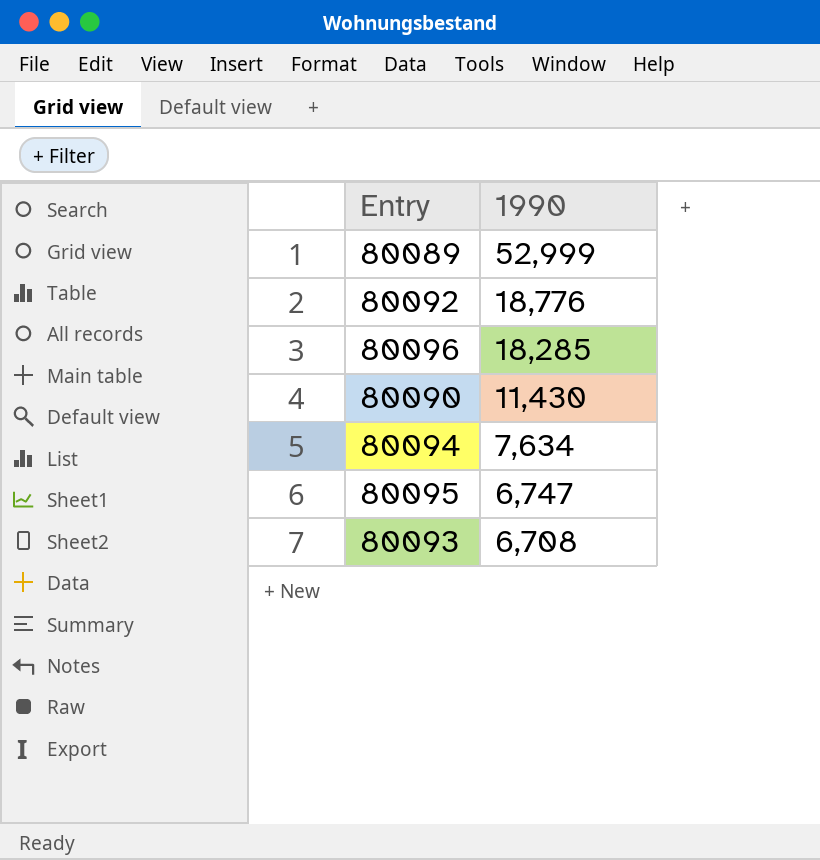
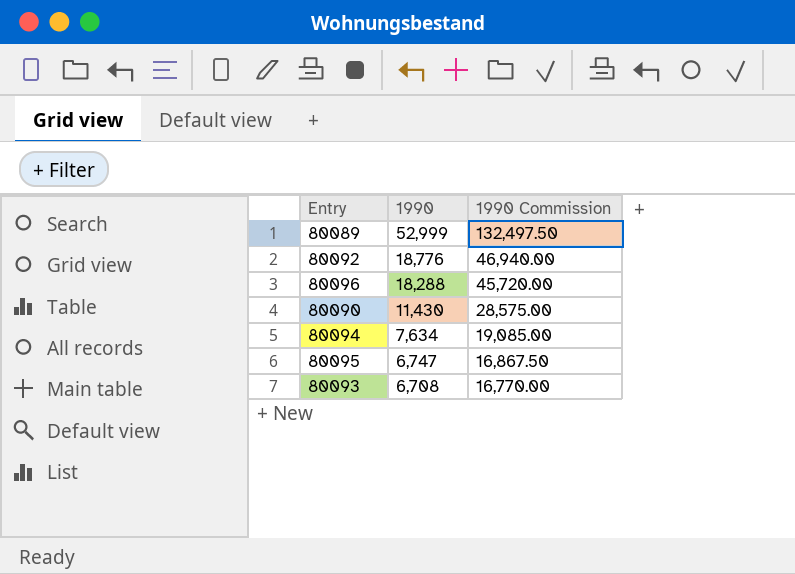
column 1990 Commission | formula: none -> [1990] * 2.5
80096 | 1990: 18,285 -> 18,288

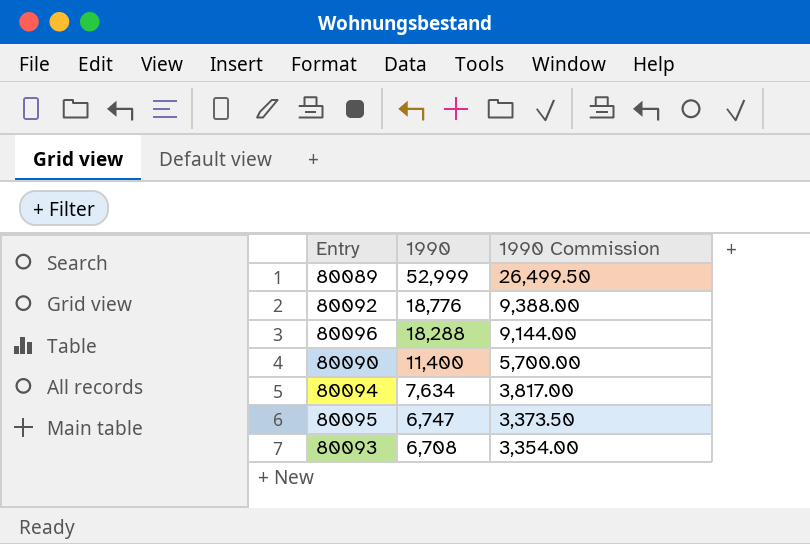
column 1990 Commission | formula: [1990] * 2.5 -> [1990] * 0.5
80090 | 1990: 11,430 -> 11,400

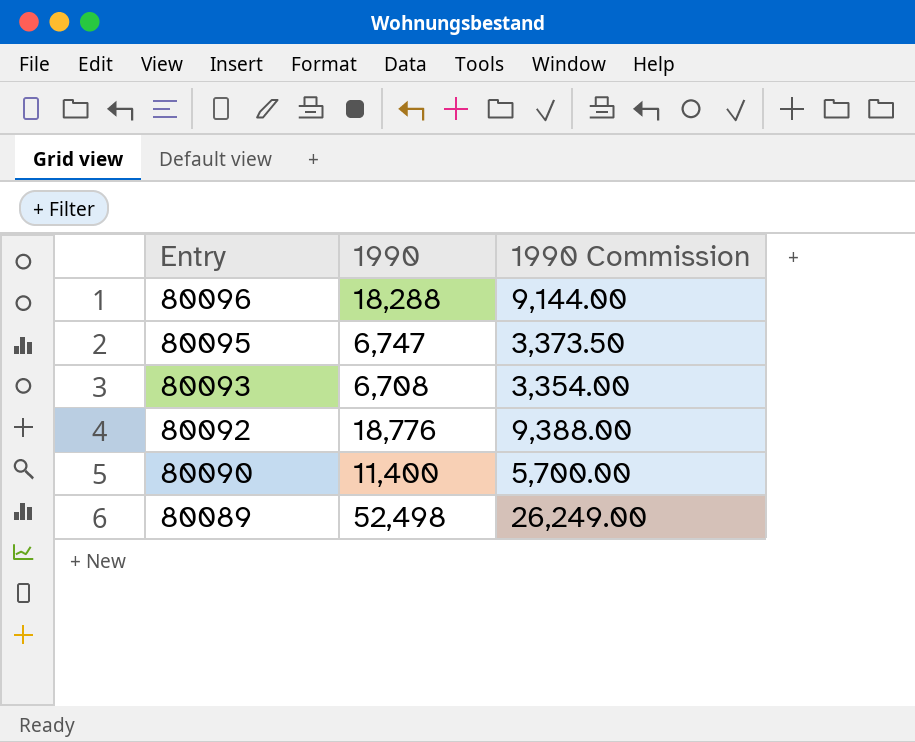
row order: 1990 descending -> Entry descending
row 80094: 7,634 | 3,817.00 -> none
80089 | 1990: 52,999 -> 52,498
80089 | 1990 Commission: 26,499.50 -> 26,249.00

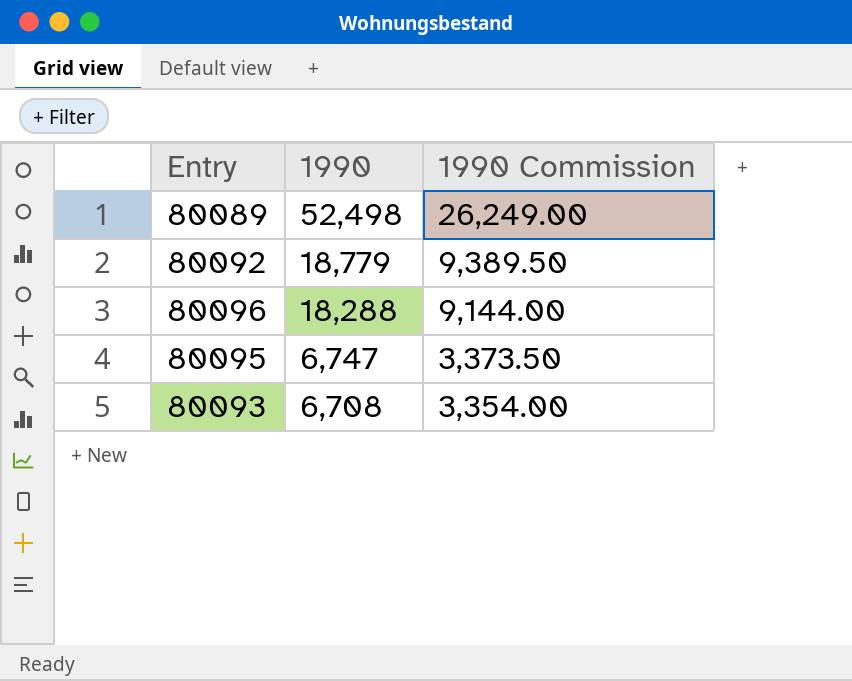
row order: Entry descending -> 1990 descending
row 80090: 11,400 | 5,700.00 -> none
80092 | 1990: 18,776 -> 18,779
80092 | 1990 Commission: 9,388.00 -> 9,389.50

